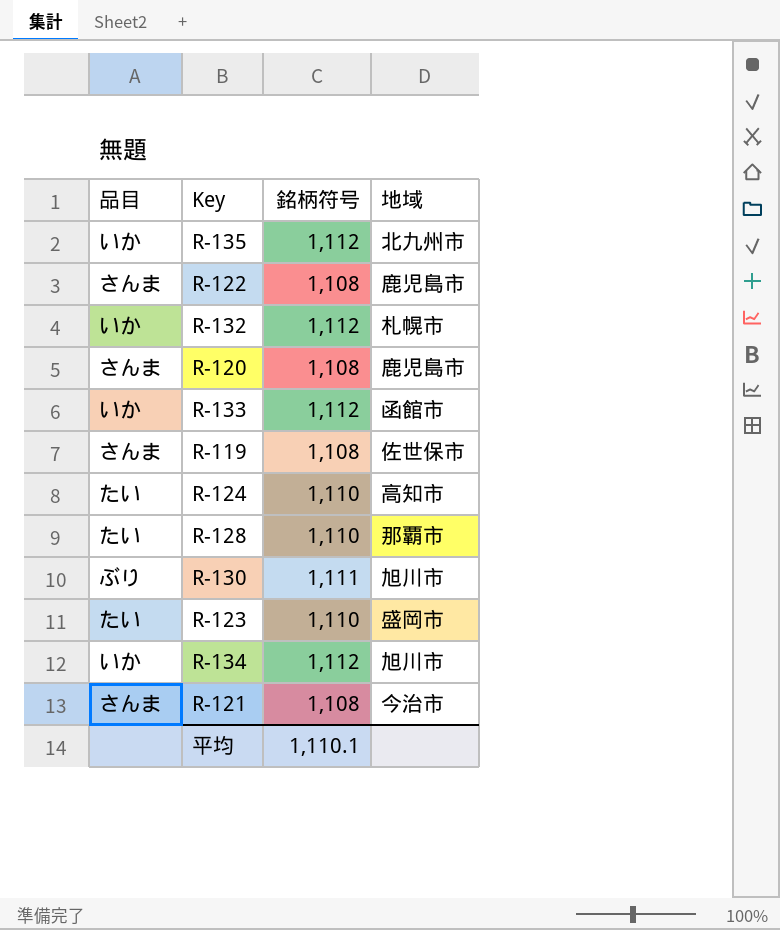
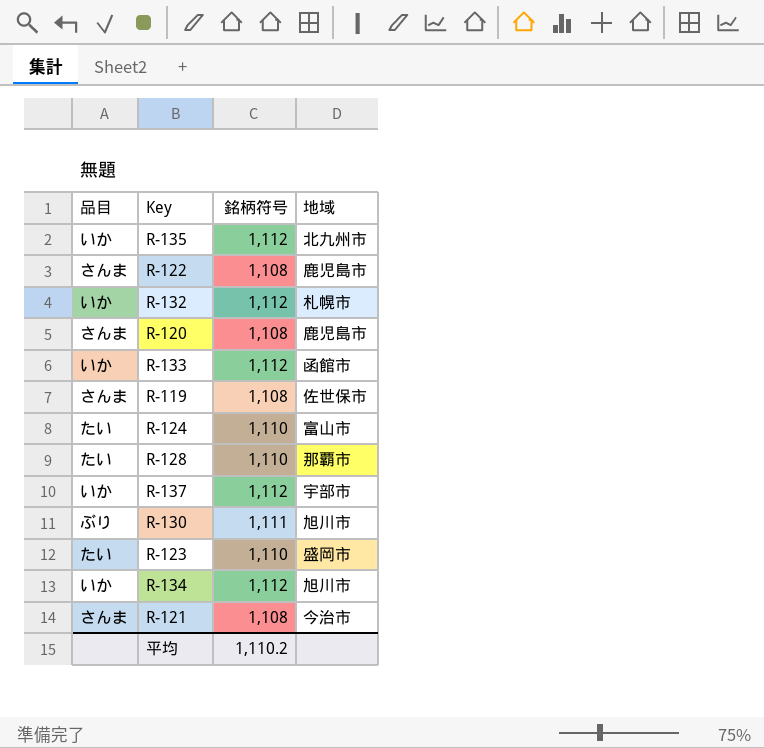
R-124 | 地域: 高知市 -> 富山市
row R-137: none -> いか | 1,112 | 宇部市
平均 | 銘柄符号: 1,110.1 -> 1,110.2

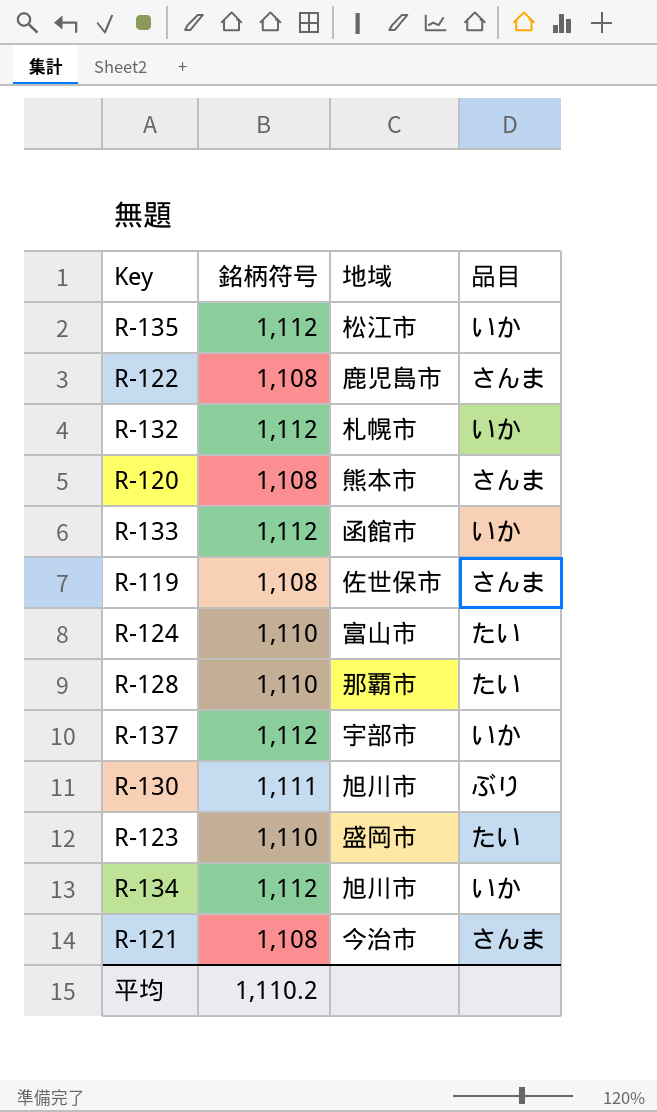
column 品目 | position: 1 -> 4
R-135 | 地域: 北九州市 -> 松江市
R-120 | 地域: 鹿児島市 -> 熊本市

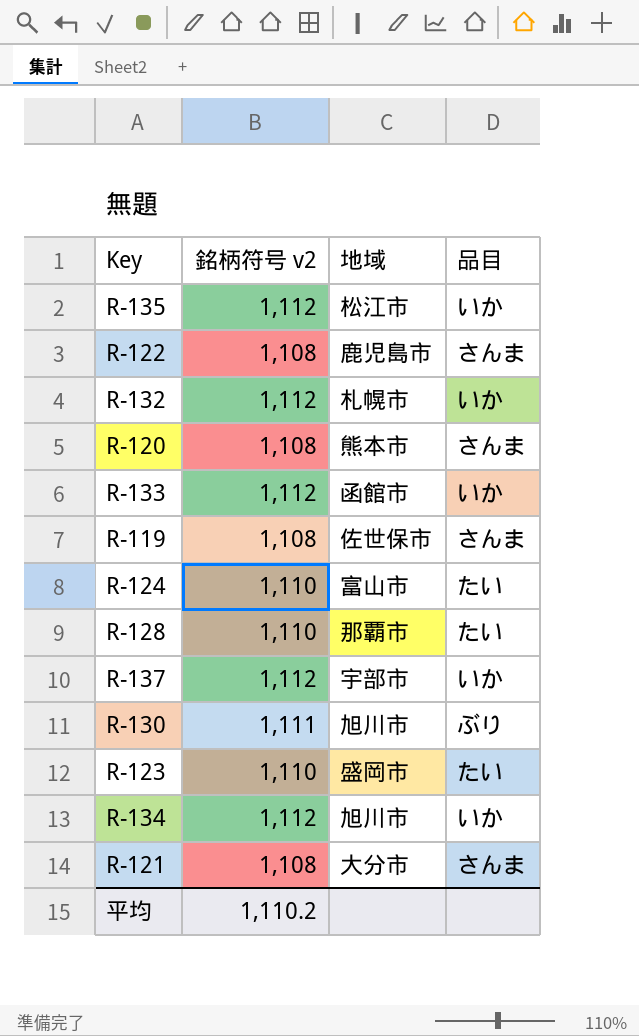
column name: 銘柄符号 -> 銘柄符号 v2
R-121 | 地域: 今治市 -> 大分市

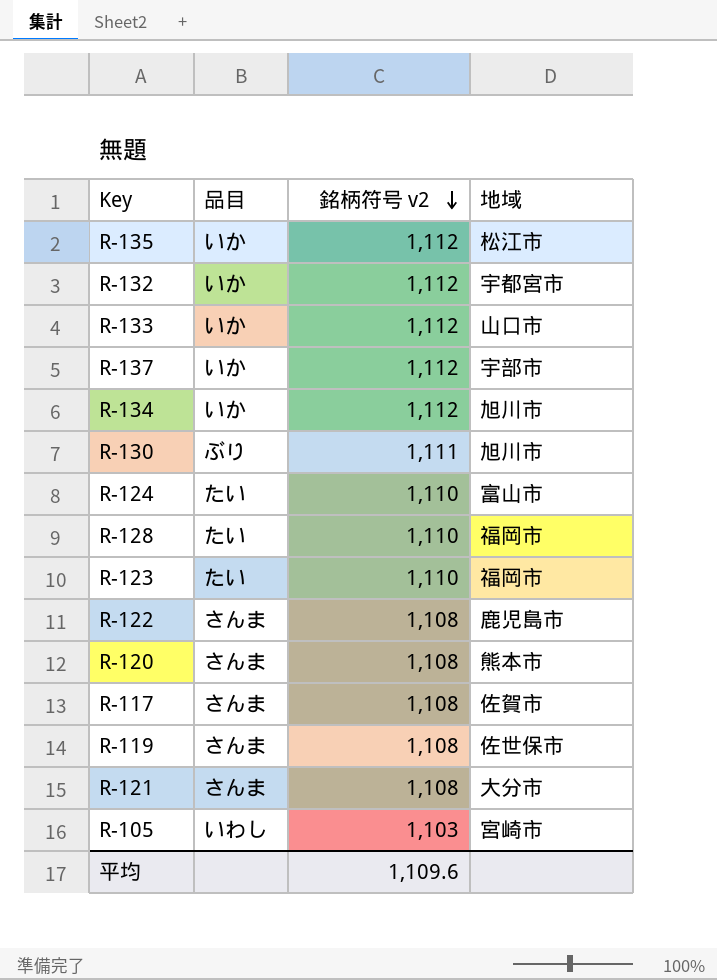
row order: none -> 銘柄符号 v2 descending
column 品目 | position: 4 -> 2
R-132 | 地域: 札幌市 -> 宇都宮市
R-133 | 地域: 函館市 -> 山口市
R-128 | 地域: 那覇市 -> 福岡市
R-123 | 地域: 盛岡市 -> 福岡市
row R-117: none -> さんま | 1,108 | 佐賀市
row R-105: none -> いわし | 1,103 | 宮崎市
平均 | 銘柄符号 v2: 1,110.2 -> 1,109.6

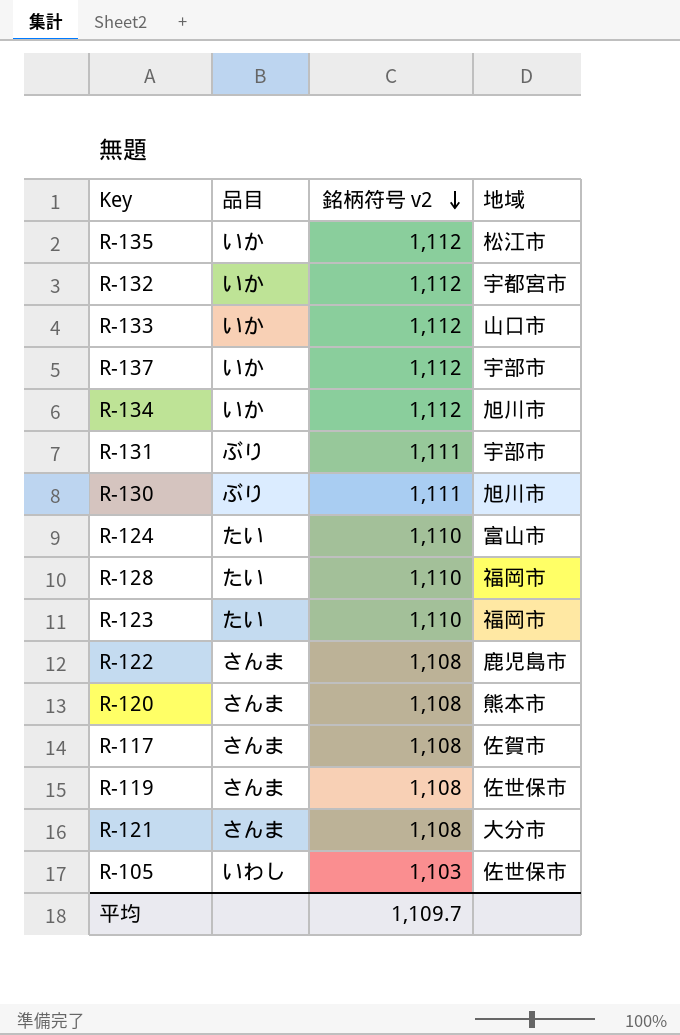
row R-131: none -> ぶり | 1,111 | 宇部市
R-105 | 地域: 宮崎市 -> 佐世保市
平均 | 銘柄符号 v2: 1,109.6 -> 1,109.7

